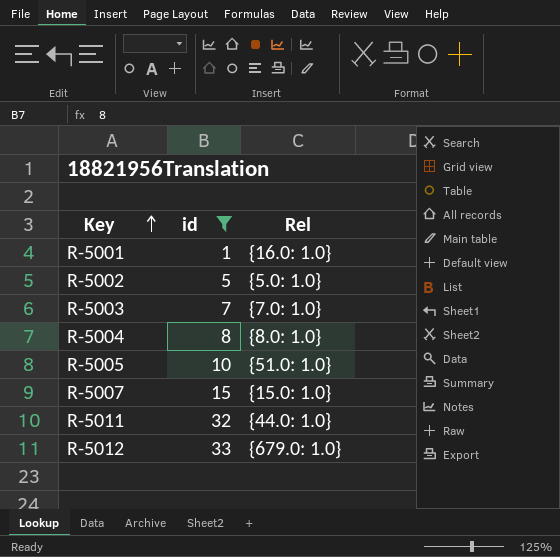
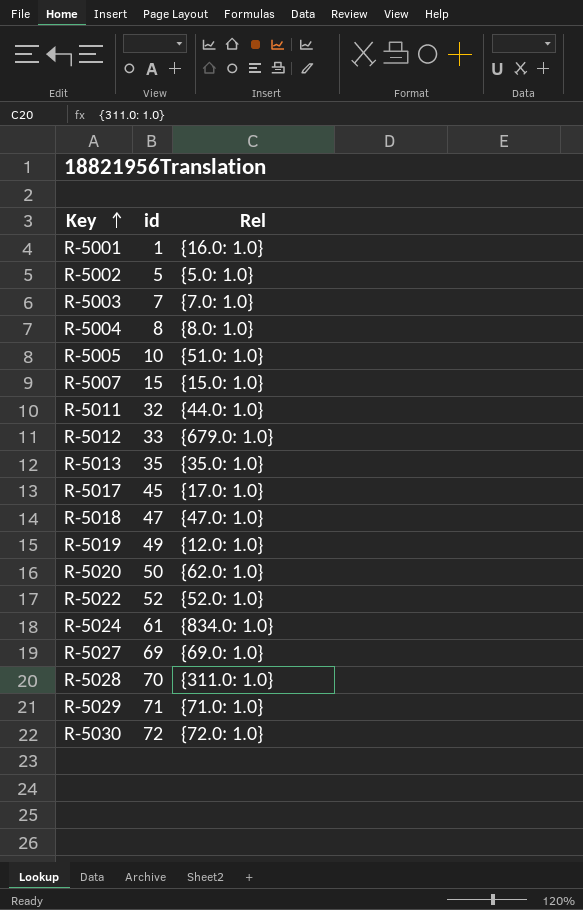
filter: id <= 33 -> none

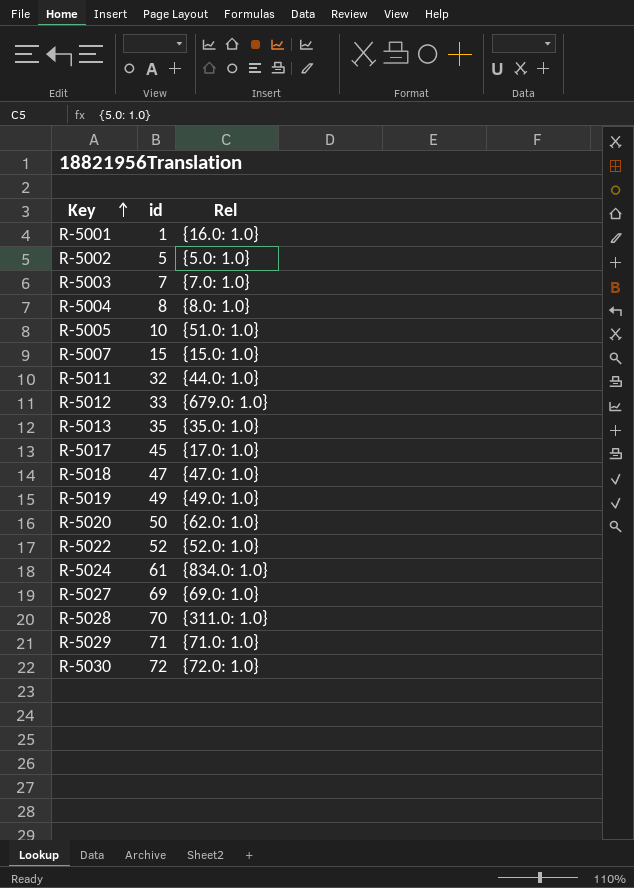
R-5019 | Rel: {12.0: 1.0} -> {49.0: 1.0}

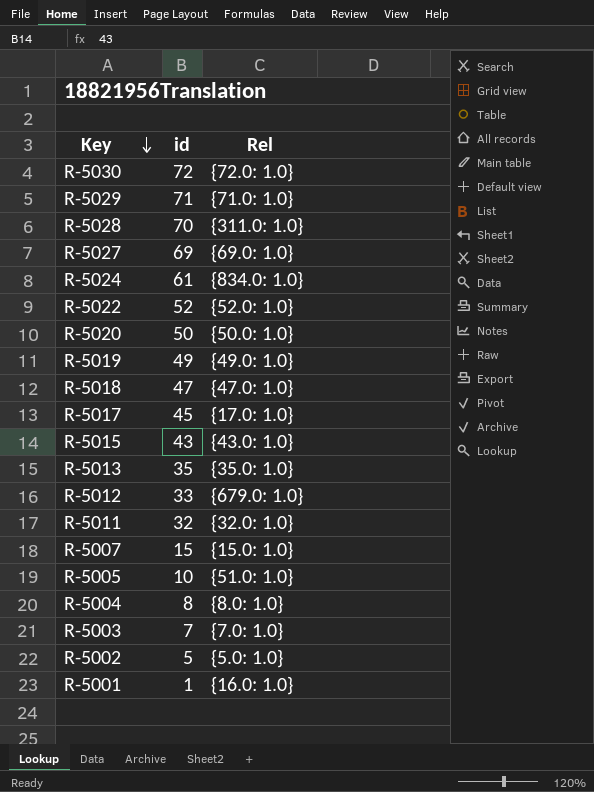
row order: Key ascending -> Key descending
R-5020 | Rel: {62.0: 1.0} -> {50.0: 1.0}
row R-5015: none -> 43 | {43.0: 1.0}
R-5011 | Rel: {44.0: 1.0} -> {32.0: 1.0}

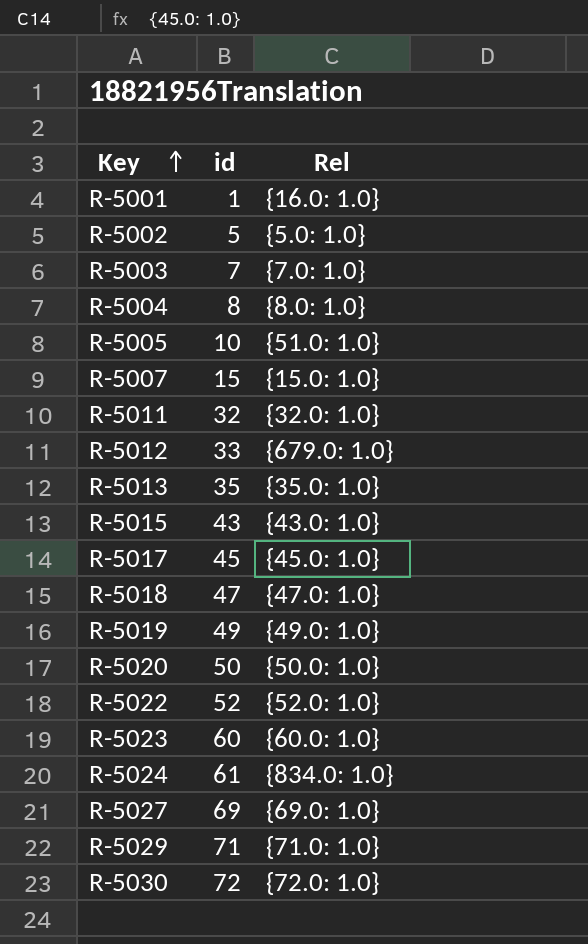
row order: Key descending -> Key ascending
row R-5028: 70 | {311.0: 1.0} -> none
R-5017 | Rel: {17.0: 1.0} -> {45.0: 1.0}
row R-5023: none -> 60 | {60.0: 1.0}

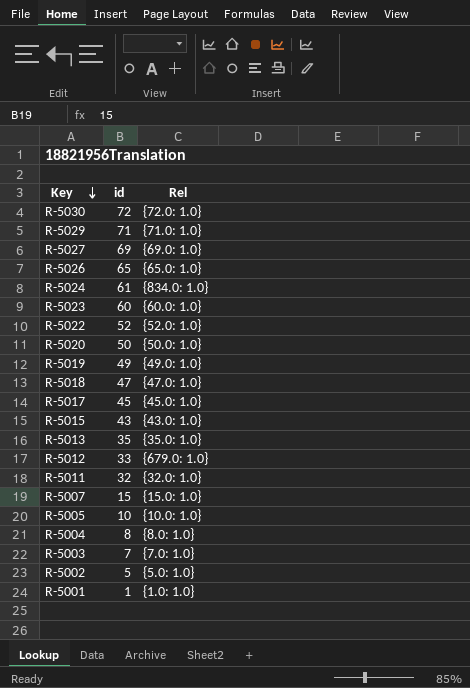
row order: Key ascending -> Key descending
row R-5026: none -> 65 | {65.0: 1.0}
R-5005 | Rel: {51.0: 1.0} -> {10.0: 1.0}
R-5001 | Rel: {16.0: 1.0} -> {1.0: 1.0}

